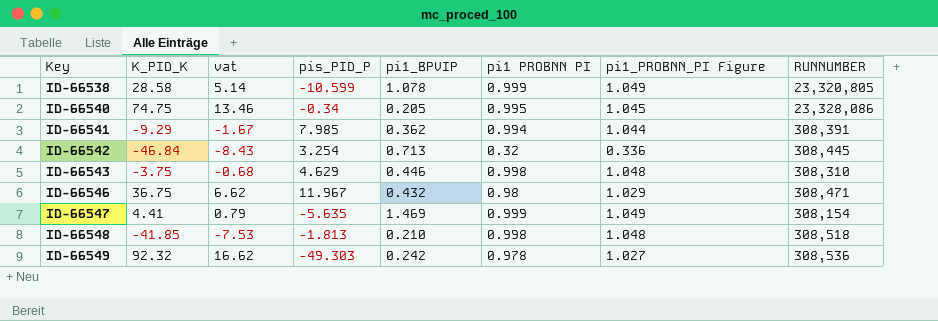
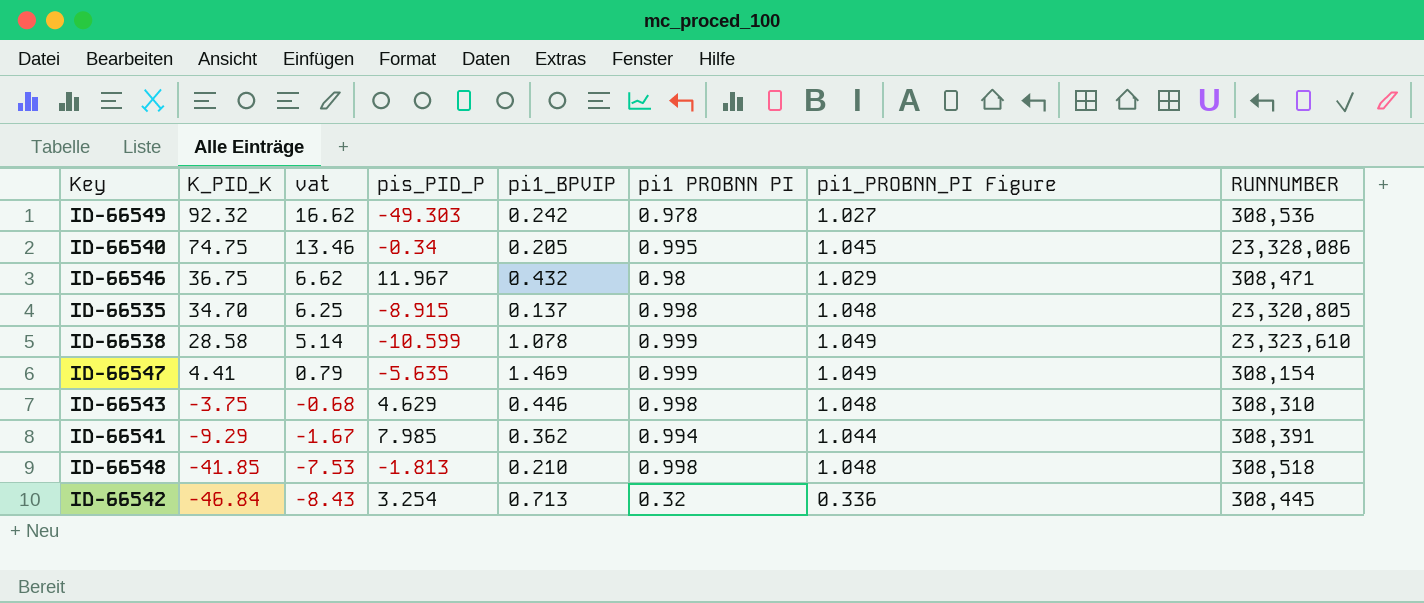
row order: Key ascending -> K_PID_K descending
row ID-66535: none -> 34.70 | 6.25 | -8.915 | 0.137 | 0.998 | 1.048 | 23,320,805
ID-66538 | RUNNUMBER: 23,320,805 -> 23,323,610

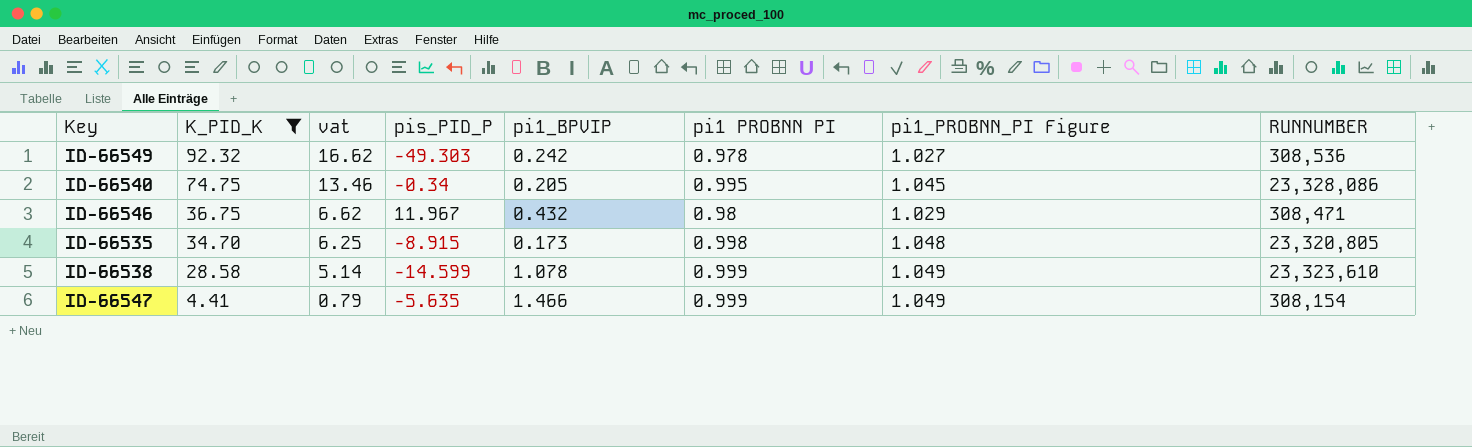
filter: none -> K_PID_K >= 4.41
ID-66535 | pi1_BPVIP: 0.137 -> 0.173
ID-66538 | pis_PID_P: -10.599 -> -14.599
ID-66547 | pi1_BPVIP: 1.469 -> 1.466

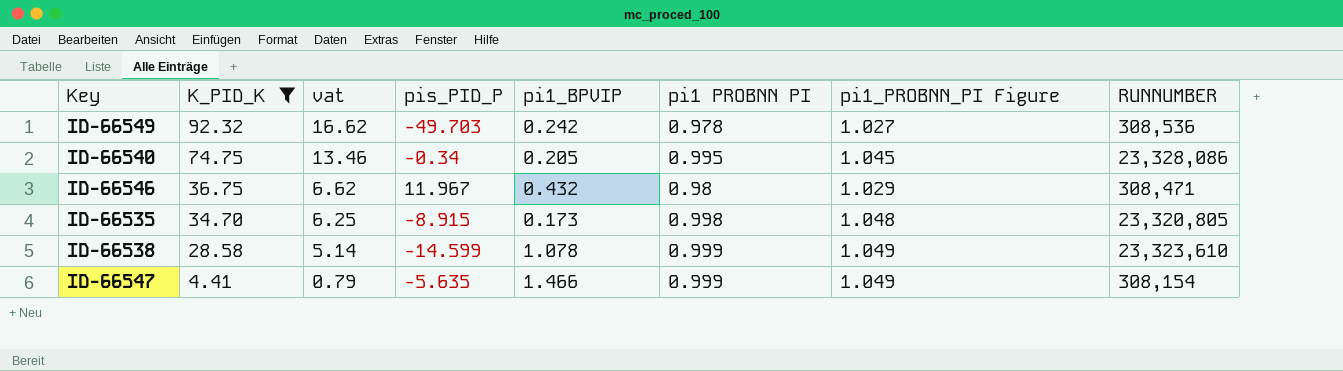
ID-66549 | pis_PID_P: -49.303 -> -49.703

